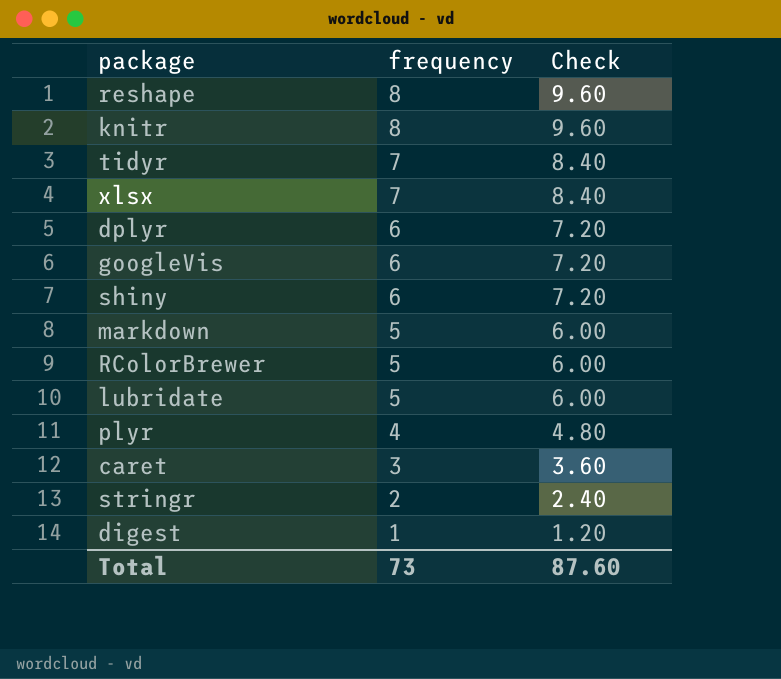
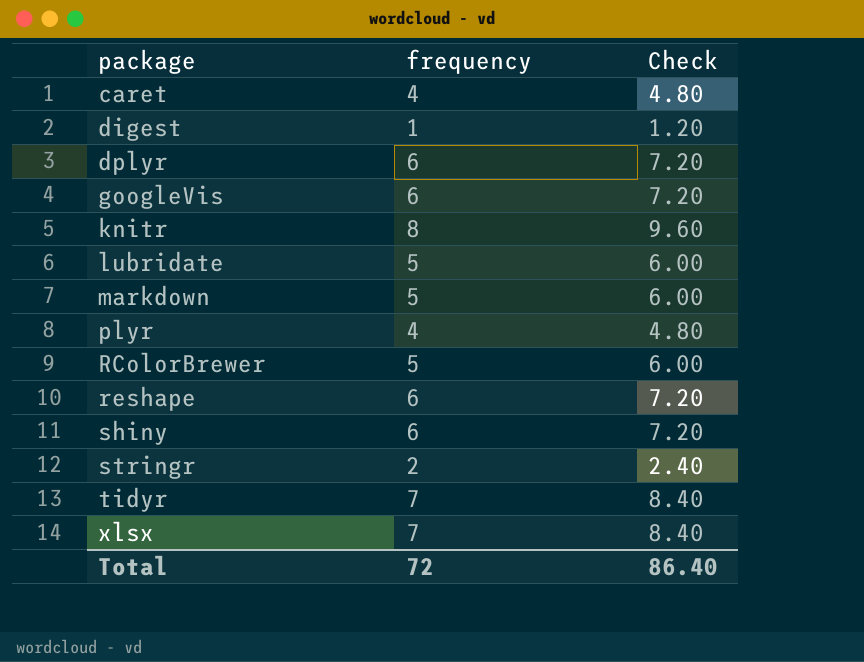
row order: frequency descending -> package ascending
caret | frequency: 3 -> 4
caret | Check: 3.60 -> 4.80
reshape | frequency: 8 -> 6
reshape | Check: 9.60 -> 7.20
Total | frequency: 73 -> 72
Total | Check: 87.60 -> 86.40

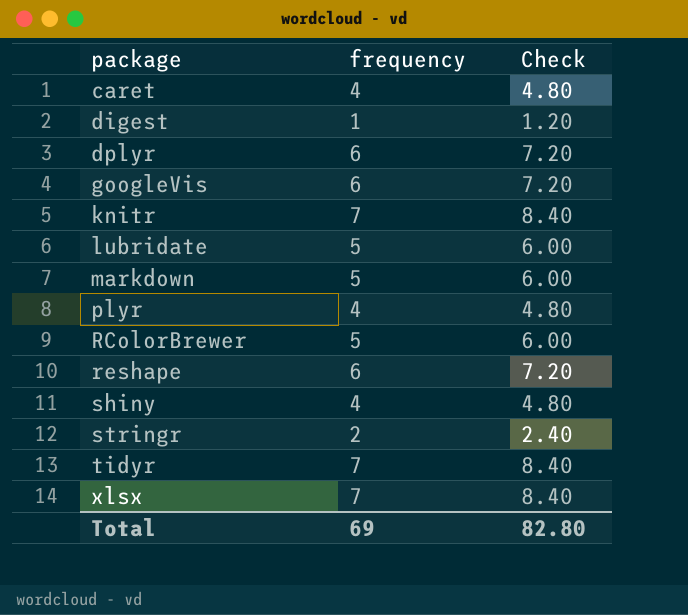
knitr | frequency: 8 -> 7
knitr | Check: 9.60 -> 8.40
shiny | frequency: 6 -> 4
shiny | Check: 7.20 -> 4.80
Total | frequency: 72 -> 69
Total | Check: 86.40 -> 82.80

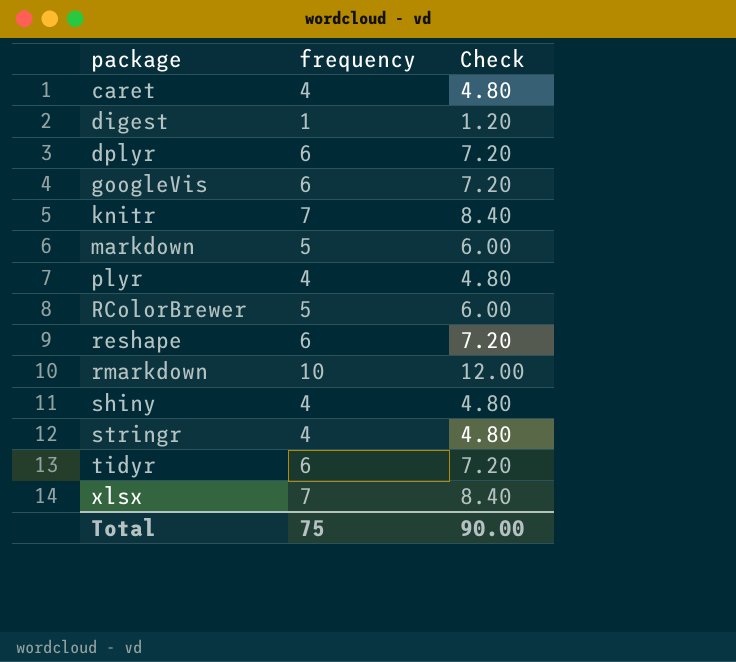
row lubridate: 5 | 6.00 -> none
row rmarkdown: none -> 10 | 12.00
stringr | frequency: 2 -> 4
stringr | Check: 2.40 -> 4.80
tidyr | frequency: 7 -> 6
tidyr | Check: 8.40 -> 7.20
Total | frequency: 69 -> 75
Total | Check: 82.80 -> 90.00

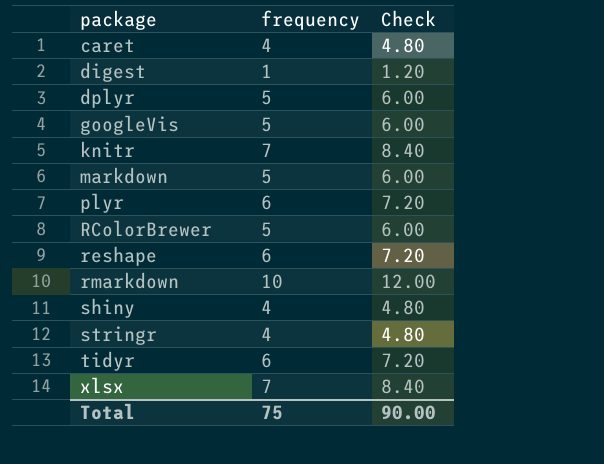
dplyr | frequency: 6 -> 5
dplyr | Check: 7.20 -> 6.00
googleVis | frequency: 6 -> 5
googleVis | Check: 7.20 -> 6.00
plyr | frequency: 4 -> 6
plyr | Check: 4.80 -> 7.20

